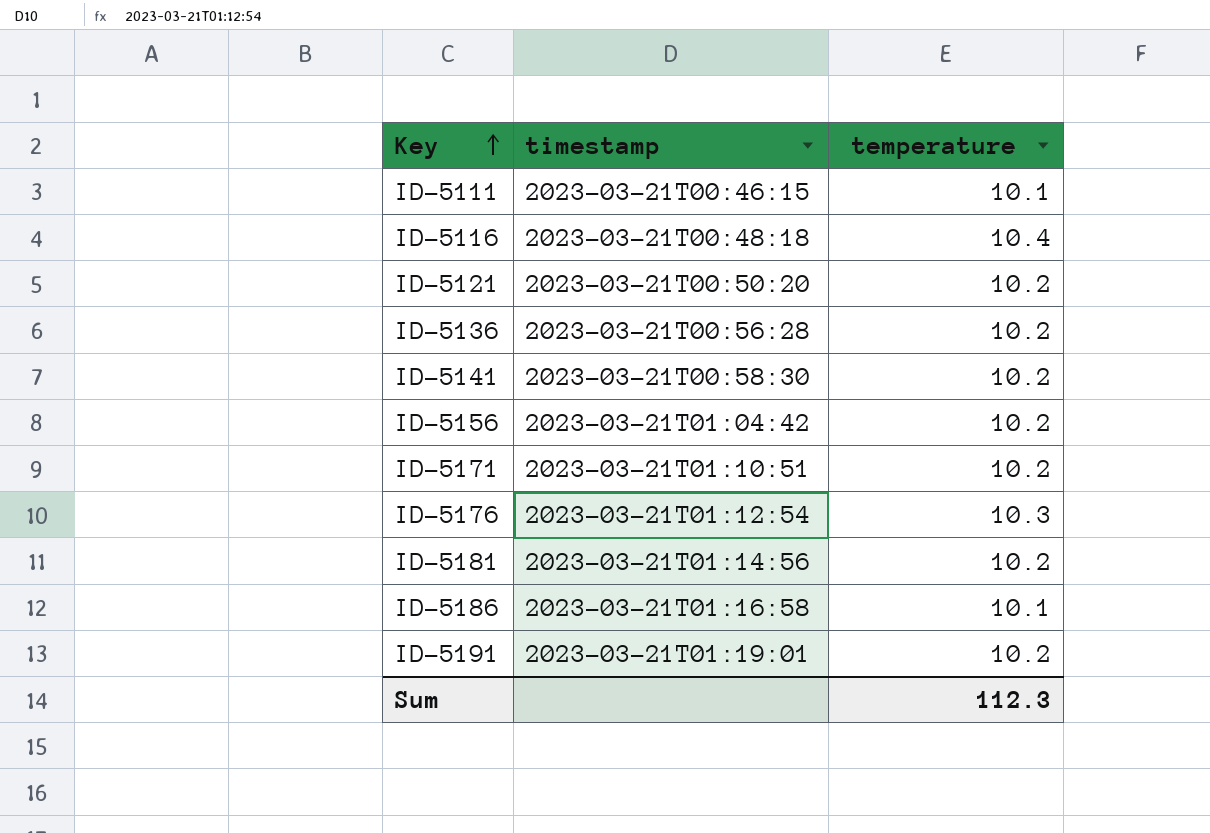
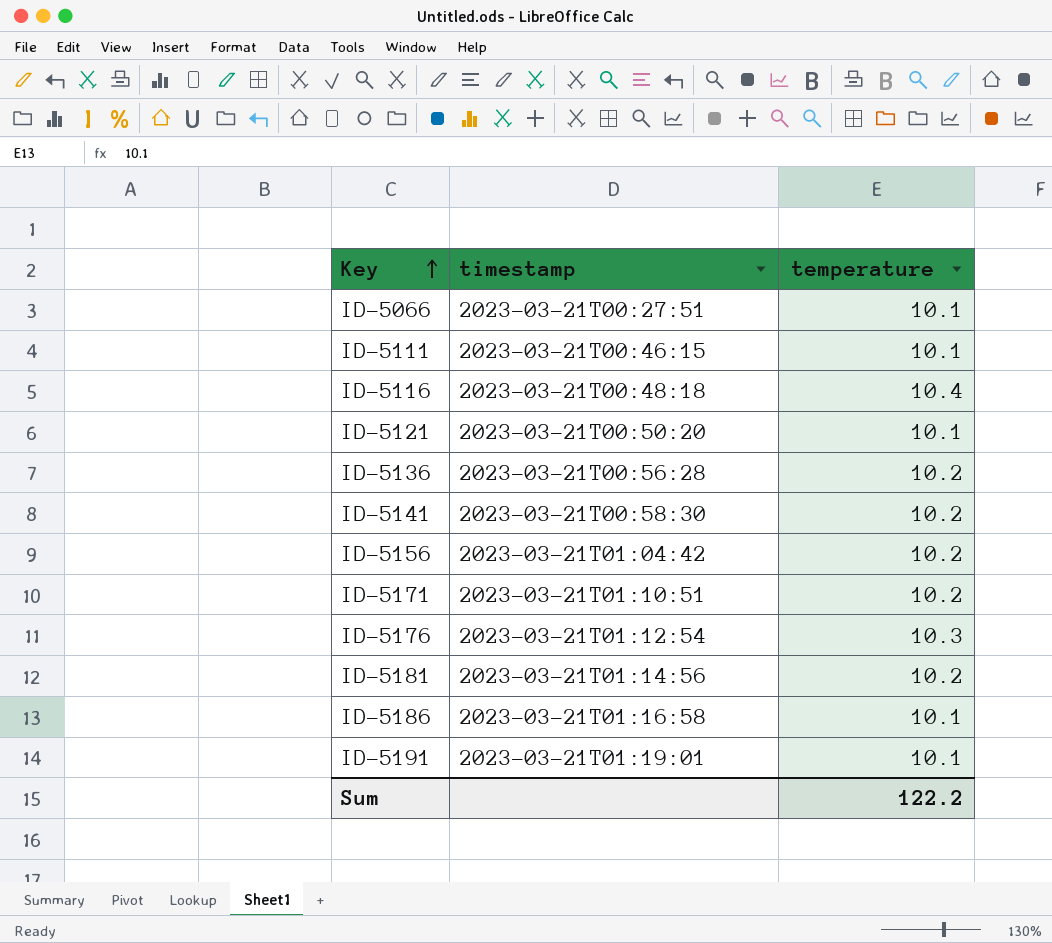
row ID-5066: none -> 2023-03-21T00:27:51 | 10.1
ID-5121 | temperature: 10.2 -> 10.1
ID-5191 | temperature: 10.2 -> 10.1
Sum | temperature: 112.3 -> 122.2

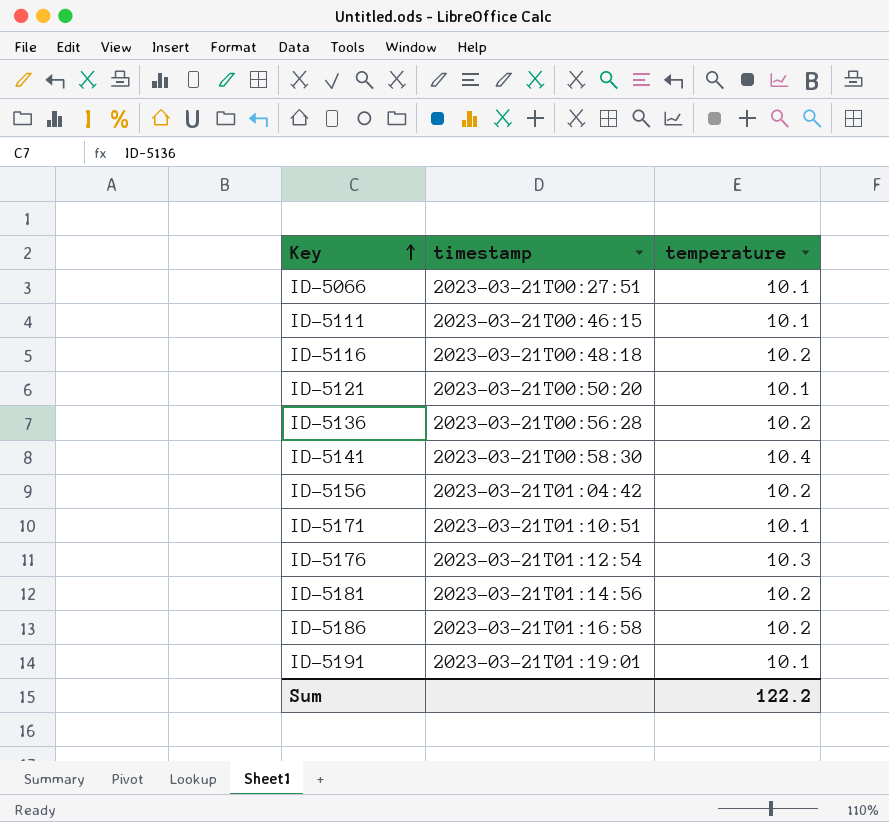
ID-5116 | temperature: 10.4 -> 10.2
ID-5141 | temperature: 10.2 -> 10.4
ID-5171 | temperature: 10.2 -> 10.1
ID-5186 | temperature: 10.1 -> 10.2

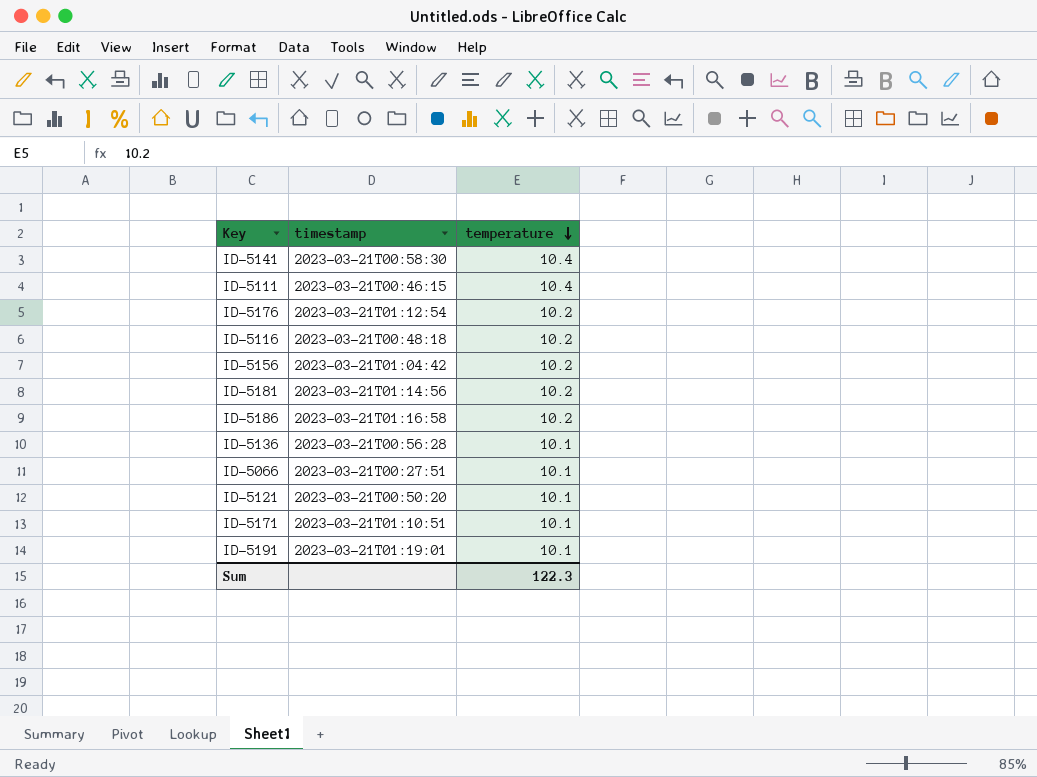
row order: Key ascending -> temperature descending
ID-5111 | temperature: 10.1 -> 10.4
ID-5176 | temperature: 10.3 -> 10.2
ID-5136 | temperature: 10.2 -> 10.1
Sum | temperature: 122.2 -> 122.3

